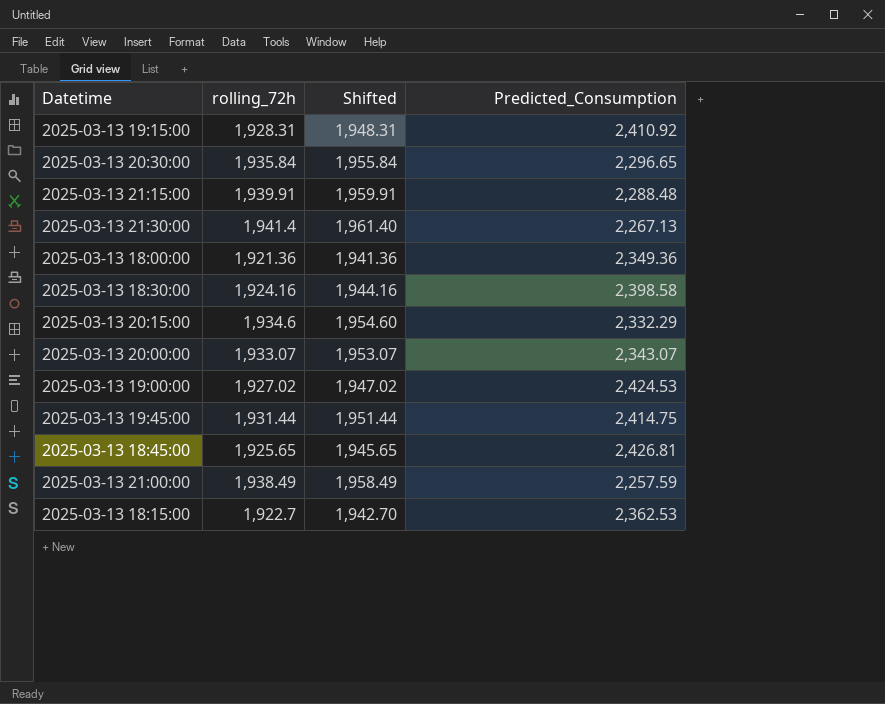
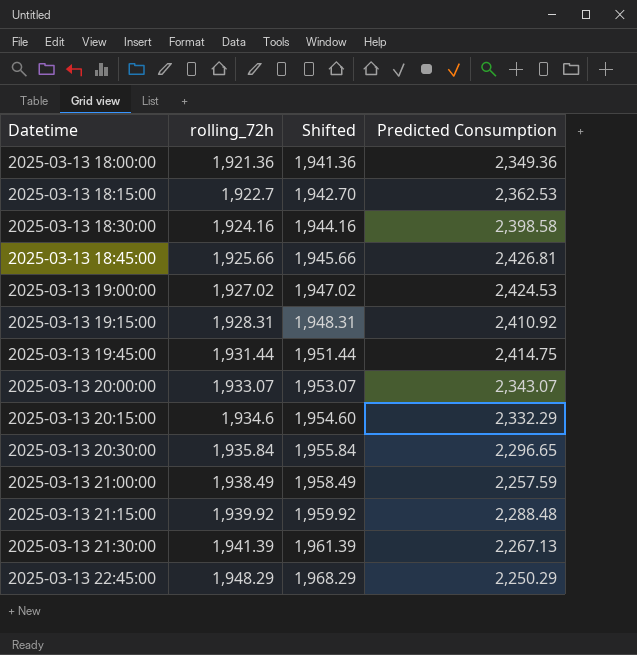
row order: none -> Datetime ascending
column name: Predicted_Consumption -> Predicted Consumption
2025-03-13 18:45:00 | rolling_72h: 1,925.65 -> 1,925.66
2025-03-13 18:45:00 | Shifted: 1,945.65 -> 1,945.66
2025-03-13 21:15:00 | rolling_72h: 1,939.91 -> 1,939.92
2025-03-13 21:15:00 | Shifted: 1,959.91 -> 1,959.92
2025-03-13 21:30:00 | rolling_72h: 1,941.4 -> 1,941.39
2025-03-13 21:30:00 | Shifted: 1,961.40 -> 1,961.39
row 2025-03-13 22:45:00: none -> 1,948.29 | 1,968.29 | 2,250.29

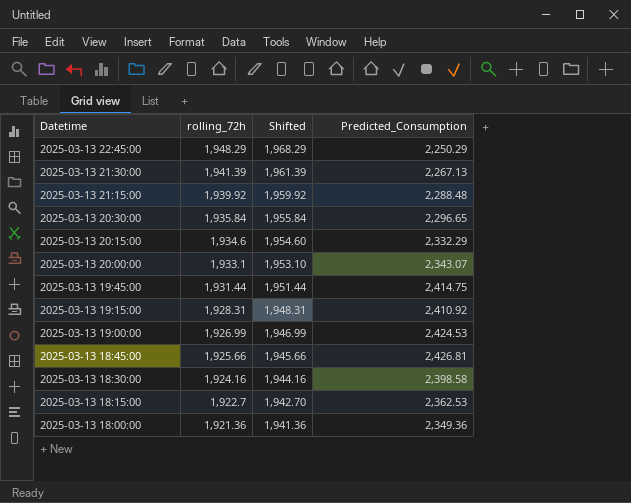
row order: Datetime ascending -> Datetime descending
column name: Predicted Consumption -> Predicted_Consumption
row 2025-03-13 21:00:00: 1,938.49 | 1,958.49 | 2,257.59 -> none
2025-03-13 20:00:00 | rolling_72h: 1,933.07 -> 1,933.1
2025-03-13 20:00:00 | Shifted: 1,953.07 -> 1,953.10
2025-03-13 19:00:00 | rolling_72h: 1,927.02 -> 1,926.99
2025-03-13 19:00:00 | Shifted: 1,947.02 -> 1,946.99

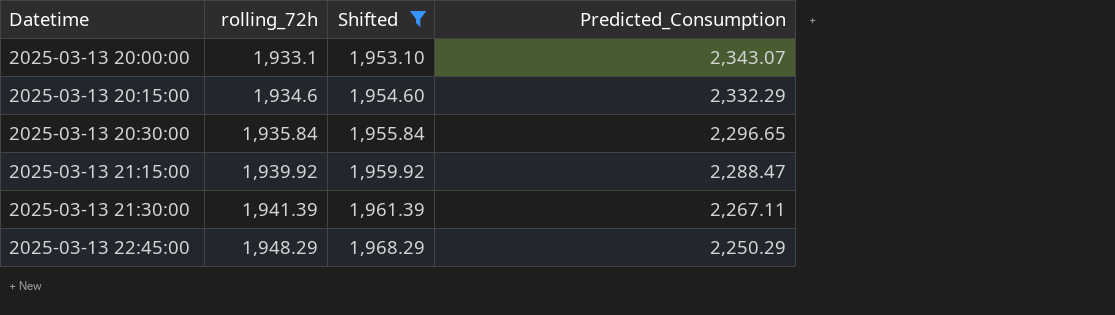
filter: none -> Shifted >= 1,953.10
row order: Datetime descending -> Datetime ascending
2025-03-13 21:15:00 | Predicted_Consumption: 2,288.48 -> 2,288.47
2025-03-13 21:30:00 | Predicted_Consumption: 2,267.13 -> 2,267.11

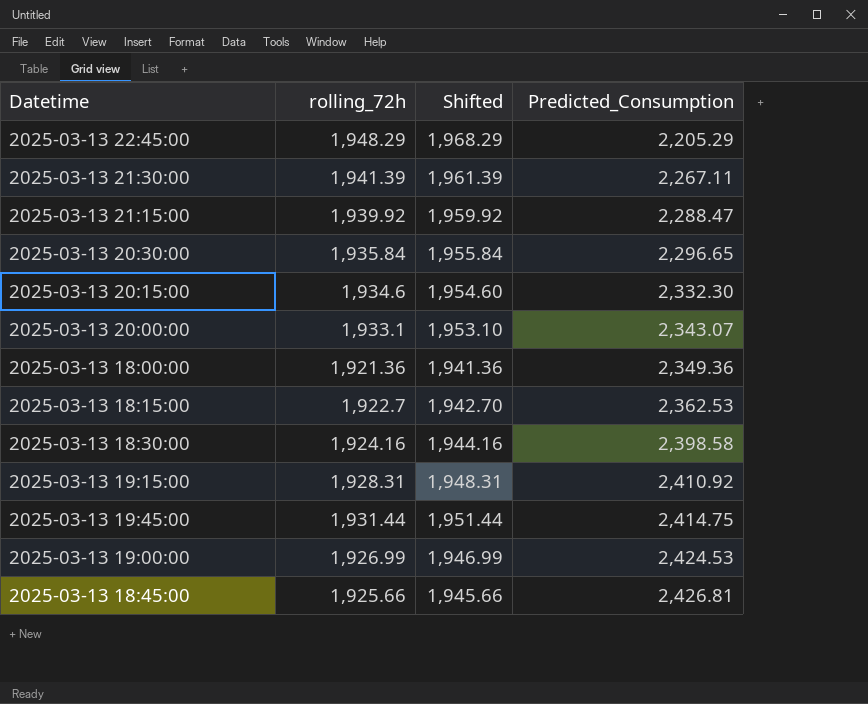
filter: Shifted >= 1,953.10 -> none
row order: Datetime ascending -> Predicted_Consumption ascending
2025-03-13 22:45:00 | Predicted_Consumption: 2,250.29 -> 2,205.29
2025-03-13 20:15:00 | Predicted_Consumption: 2,332.29 -> 2,332.30

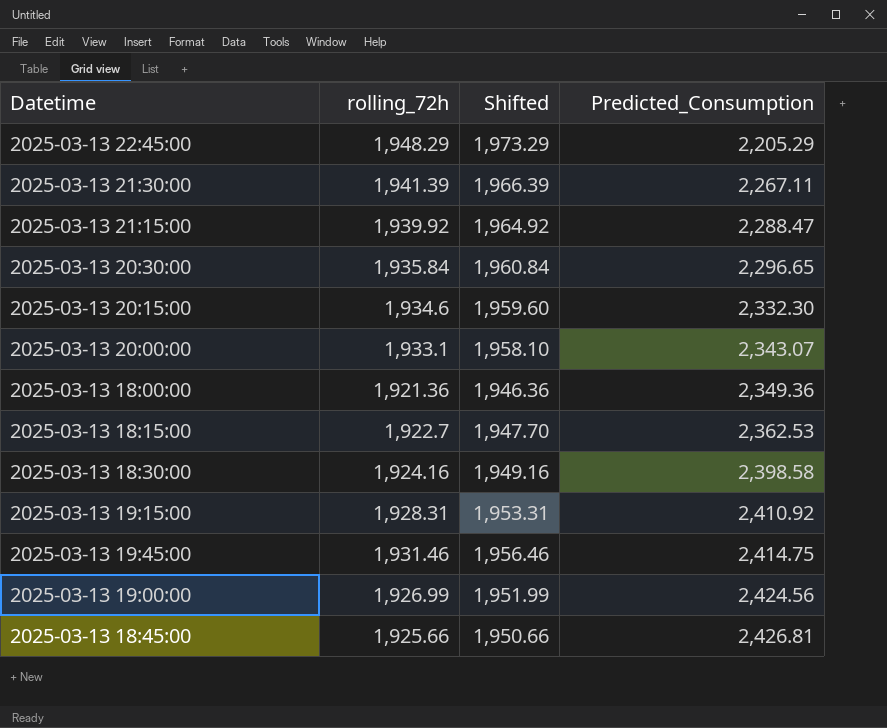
column Shifted | formula: [rolling_72h] + 20 -> [rolling_72h] + 25
2025-03-13 19:45:00 | rolling_72h: 1,931.44 -> 1,931.46
2025-03-13 19:00:00 | Predicted_Consumption: 2,424.53 -> 2,424.56

